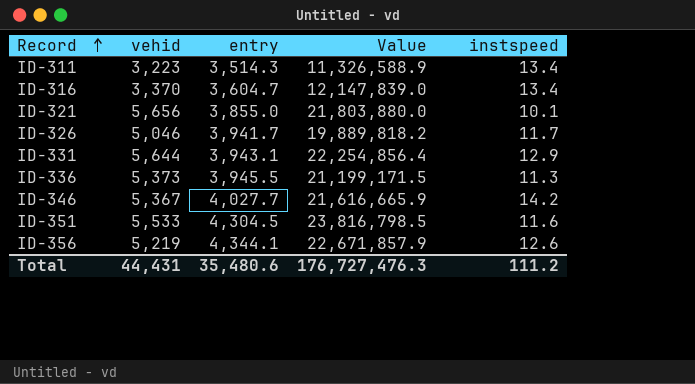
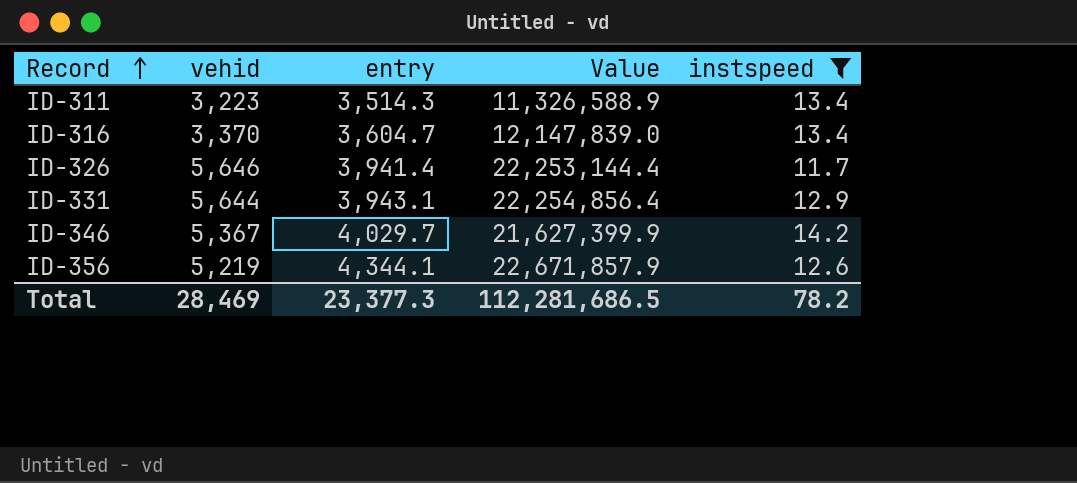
filter: none -> instspeed >= 11.7
ID-326 | vehid: 5,046 -> 5,646
ID-326 | entry: 3,941.7 -> 3,941.4
ID-326 | Value: 19,889,818.2 -> 22,253,144.4
ID-346 | entry: 4,027.7 -> 4,029.7
ID-346 | Value: 21,616,665.9 -> 21,627,399.9
Total | vehid: 44,431 -> 28,469
Total | entry: 35,480.6 -> 23,377.3
Total | Value: 176,727,476.3 -> 112,281,686.5
Total | instspeed: 111.2 -> 78.2

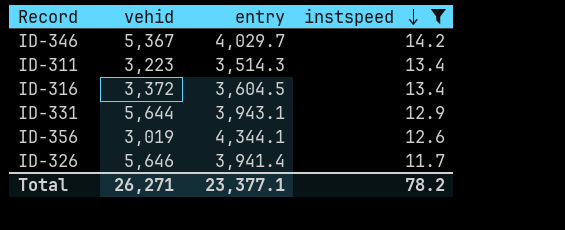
row order: Record ascending -> instspeed descending
column Value | formula: [vehid] * [entry] -> none
ID-316 | vehid: 3,370 -> 3,372
ID-316 | entry: 3,604.7 -> 3,604.5
ID-356 | vehid: 5,219 -> 3,019
Total | vehid: 28,469 -> 26,271
Total | entry: 23,377.3 -> 23,377.1

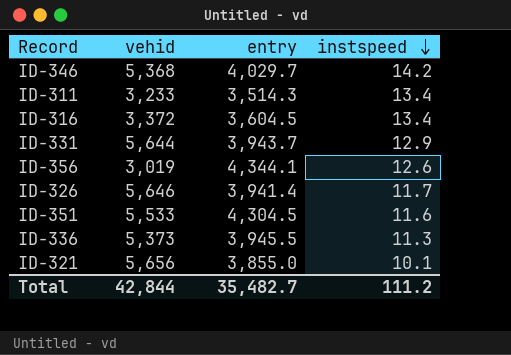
filter: instspeed >= 11.7 -> none
ID-346 | vehid: 5,367 -> 5,368
ID-311 | vehid: 3,223 -> 3,233
ID-331 | entry: 3,943.1 -> 3,943.7
Total | vehid: 26,271 -> 42,844
Total | entry: 23,377.1 -> 35,482.7
Total | instspeed: 78.2 -> 111.2

